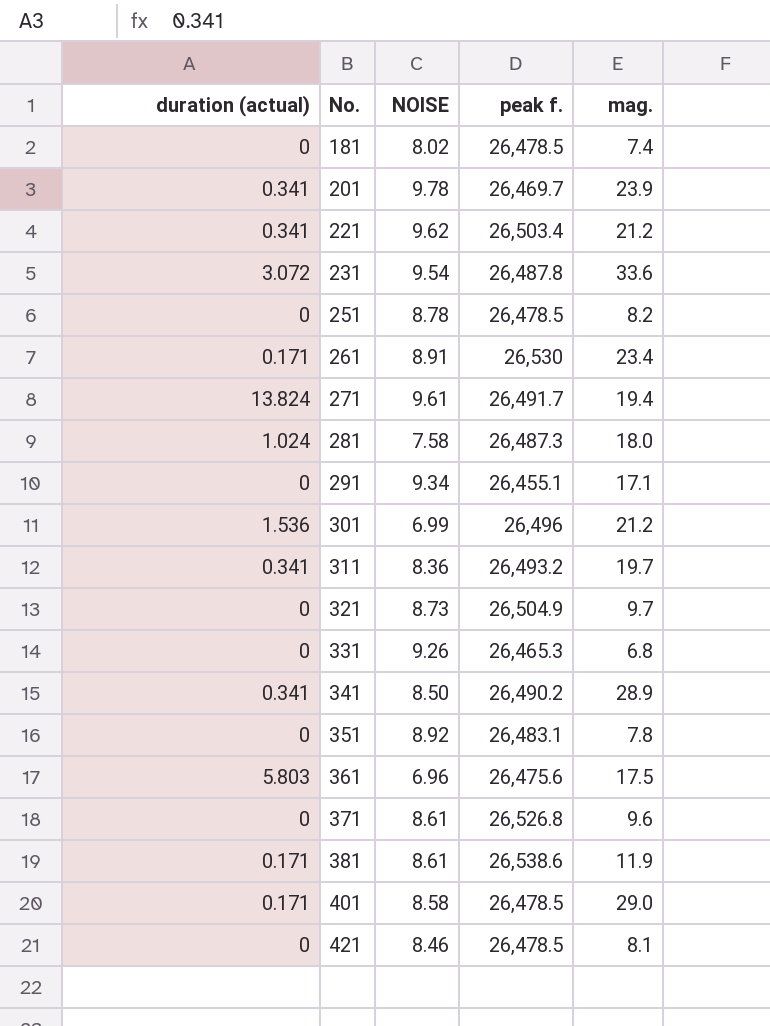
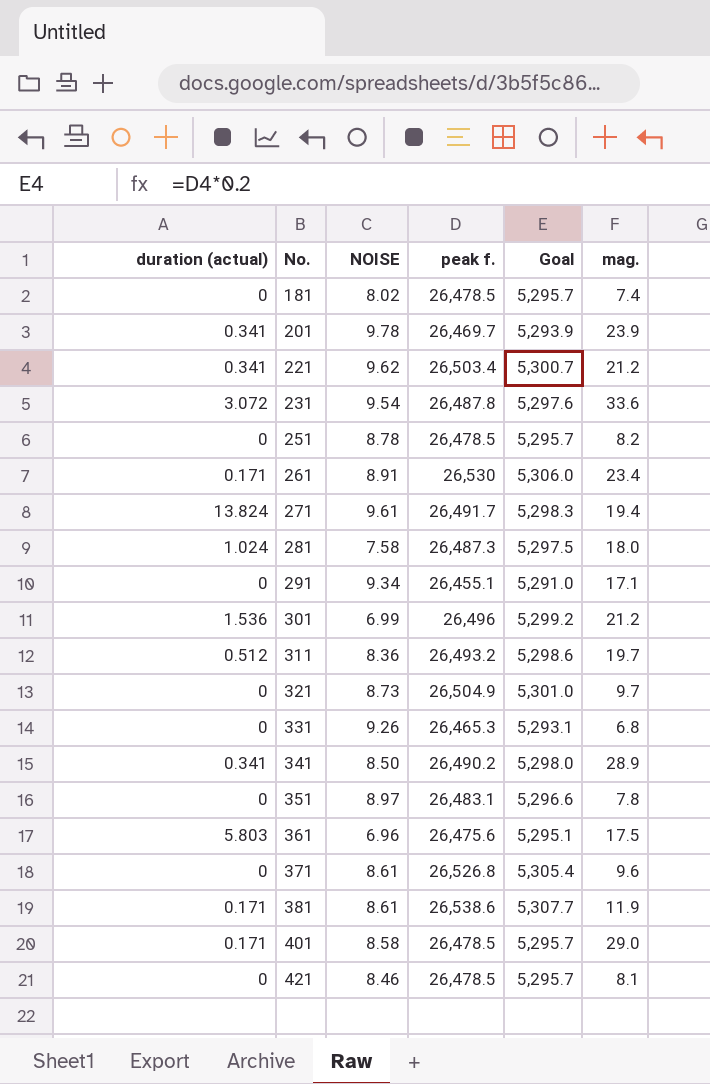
column Goal | formula: none -> [peak f.] * 0.2
311 | duration (actual): 0.341 -> 0.512
351 | NOISE: 8.92 -> 8.97

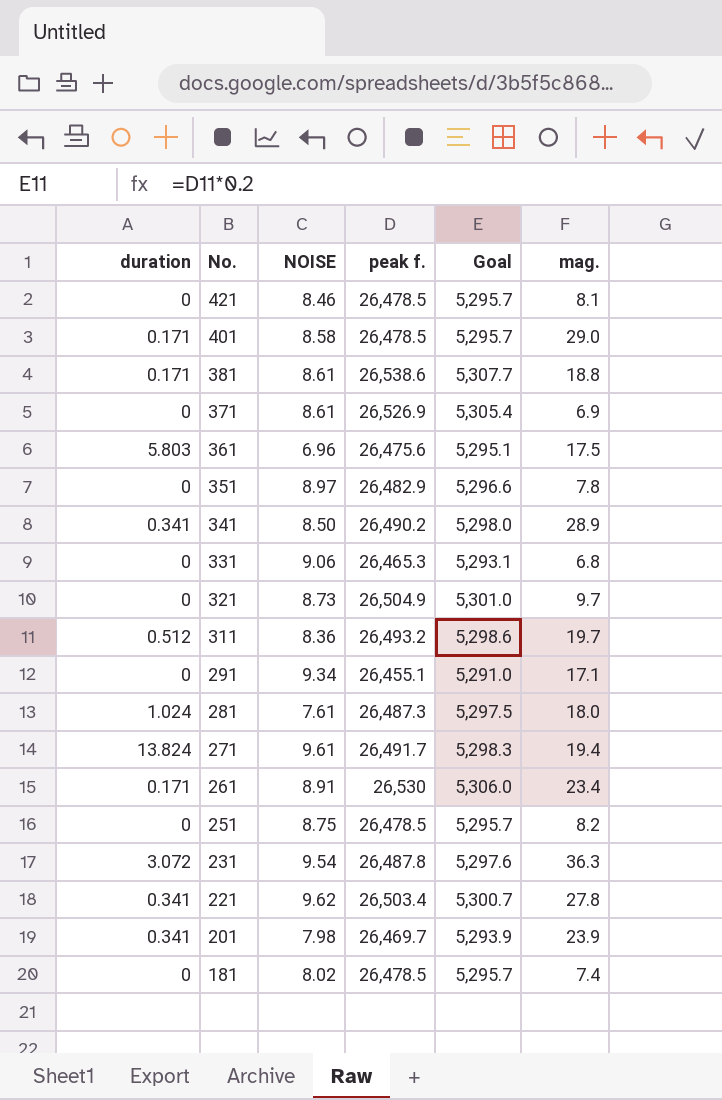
row order: No. ascending -> No. descending
column name: duration (actual) -> duration
row 301: 1.536 | 6.99 | 26,496 | 5,299.2 | 21.2 -> none
381 | mag.: 11.9 -> 18.8
371 | peak f.: 26,526.8 -> 26,526.9
371 | mag.: 9.6 -> 6.9
351 | peak f.: 26,483.1 -> 26,482.9
331 | NOISE: 9.26 -> 9.06
281 | NOISE: 7.58 -> 7.61
251 | NOISE: 8.78 -> 8.75
231 | mag.: 33.6 -> 36.3
221 | mag.: 21.2 -> 27.8
201 | NOISE: 9.78 -> 7.98

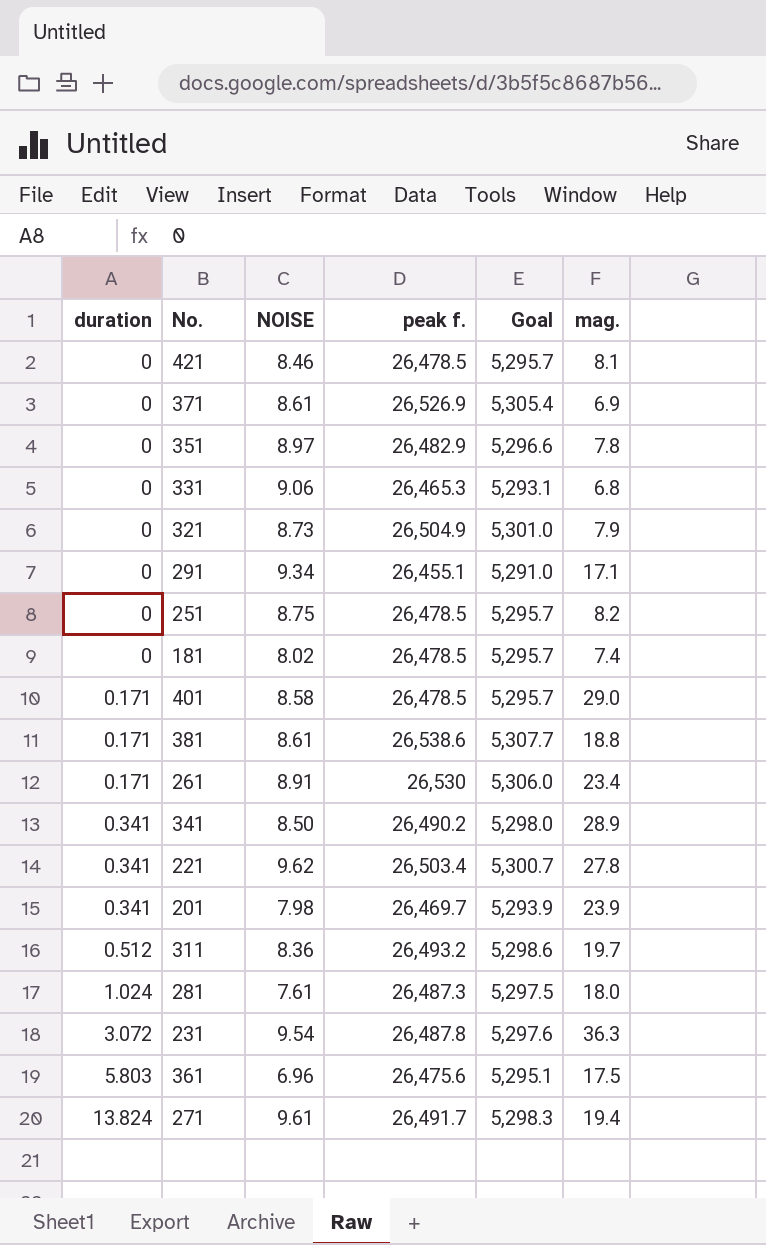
row order: No. descending -> duration ascending
321 | mag.: 9.7 -> 7.9

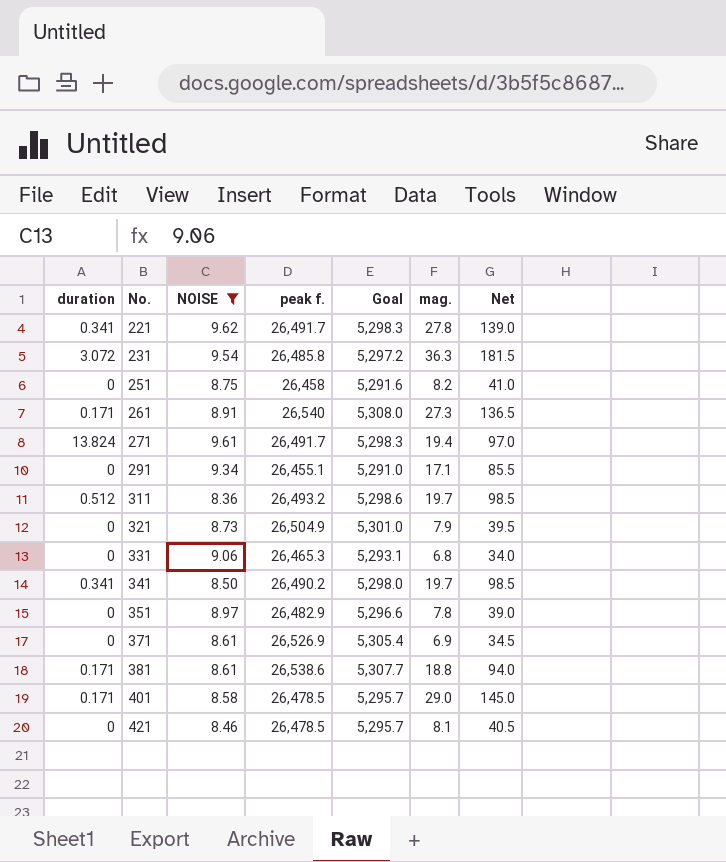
filter: none -> NOISE >= 8.36
row order: duration ascending -> No. ascending
column Net | formula: none -> [mag.] * 5
221 | peak f.: 26,503.4 -> 26,491.7
221 | Goal: 5,300.7 -> 5,298.3
231 | peak f.: 26,487.8 -> 26,485.8
231 | Goal: 5,297.6 -> 5,297.2
251 | peak f.: 26,478.5 -> 26,458
251 | Goal: 5,295.7 -> 5,291.6
261 | peak f.: 26,530 -> 26,540
261 | Goal: 5,306.0 -> 5,308.0
261 | mag.: 23.4 -> 27.3
341 | mag.: 28.9 -> 19.7

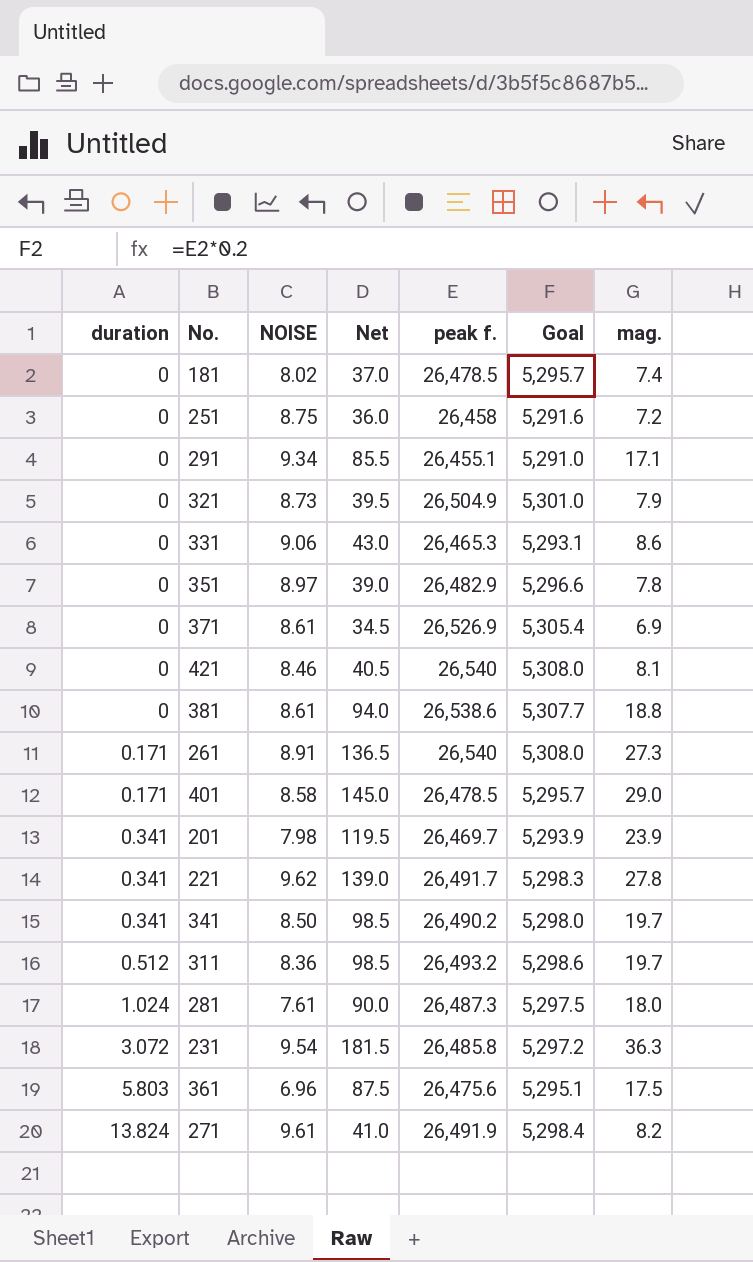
filter: NOISE >= 8.36 -> none
row order: No. ascending -> duration ascending
column Net | position: 7 -> 4
251 | Net: 41.0 -> 36.0
251 | mag.: 8.2 -> 7.2
331 | Net: 34.0 -> 43.0
331 | mag.: 6.8 -> 8.6
421 | peak f.: 26,478.5 -> 26,540
421 | Goal: 5,295.7 -> 5,308.0
381 | duration: 0.171 -> 0
271 | Net: 97.0 -> 41.0
271 | peak f.: 26,491.7 -> 26,491.9
271 | Goal: 5,298.3 -> 5,298.4
271 | mag.: 19.4 -> 8.2

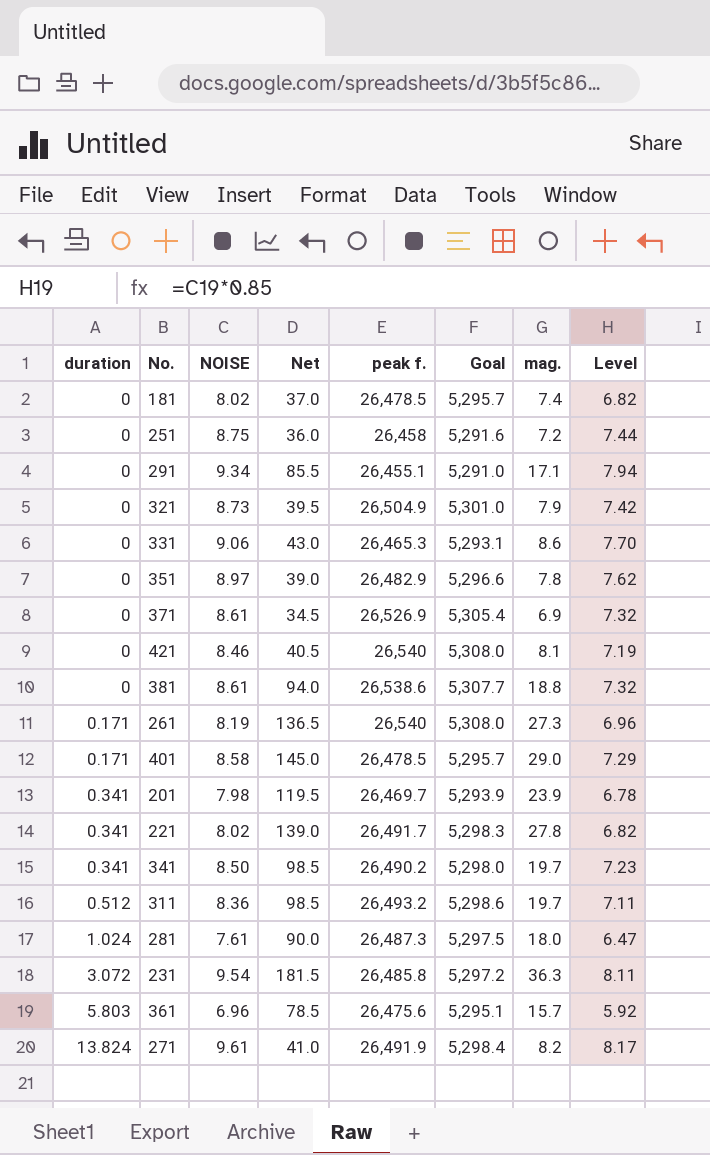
column Level | formula: none -> [NOISE] * 0.85
261 | NOISE: 8.91 -> 8.19
221 | NOISE: 9.62 -> 8.02
361 | Net: 87.5 -> 78.5
361 | mag.: 17.5 -> 15.7

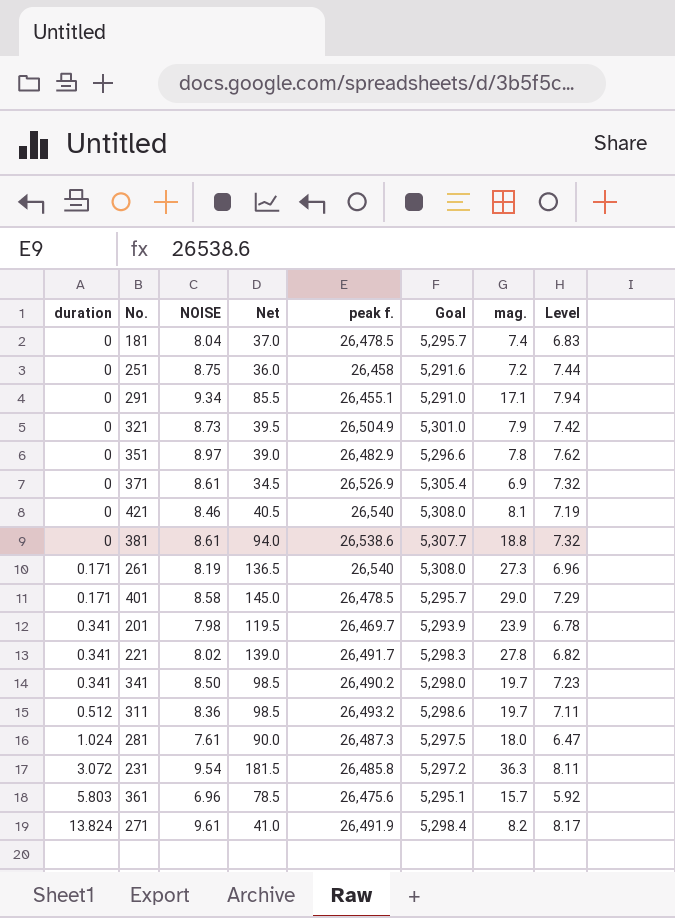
row 331: 0 | 9.06 | 43.0 | 26,465.3 | 5,293.1 | 8.6 | 7.70 -> none
181 | NOISE: 8.02 -> 8.04
181 | Level: 6.82 -> 6.83

